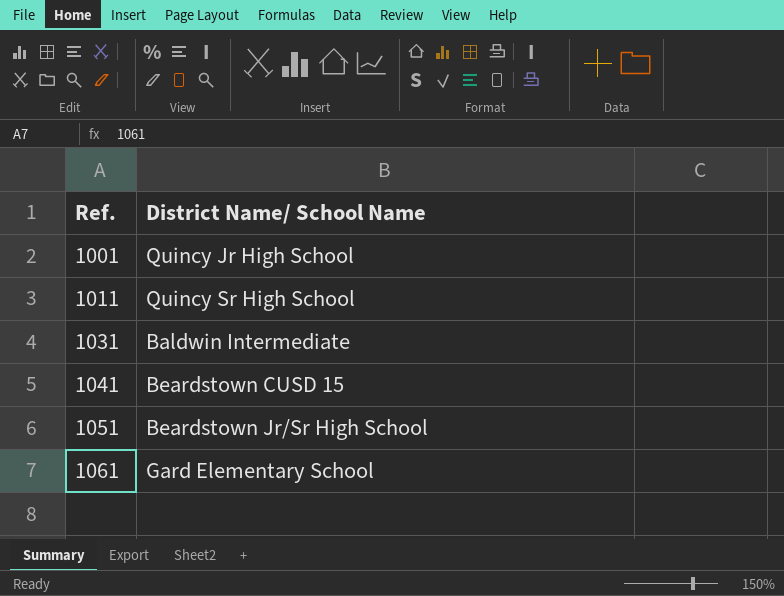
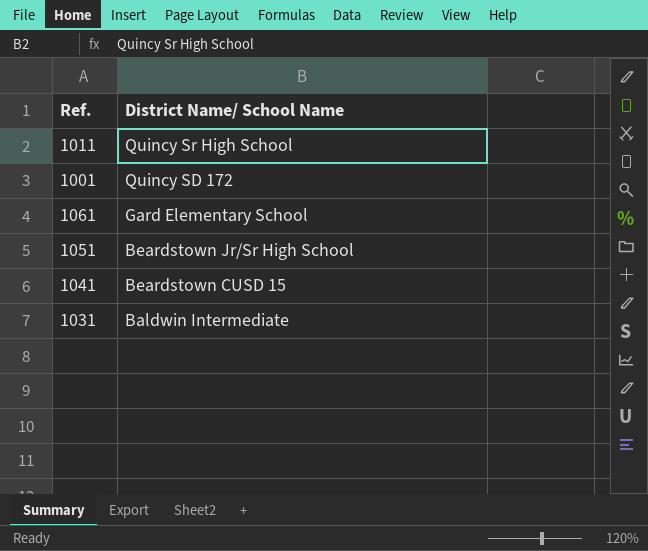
row order: Ref. ascending -> District Name/ School Name descending
1001 | District Name/ School Name: Quincy Jr High School -> Quincy SD 172

